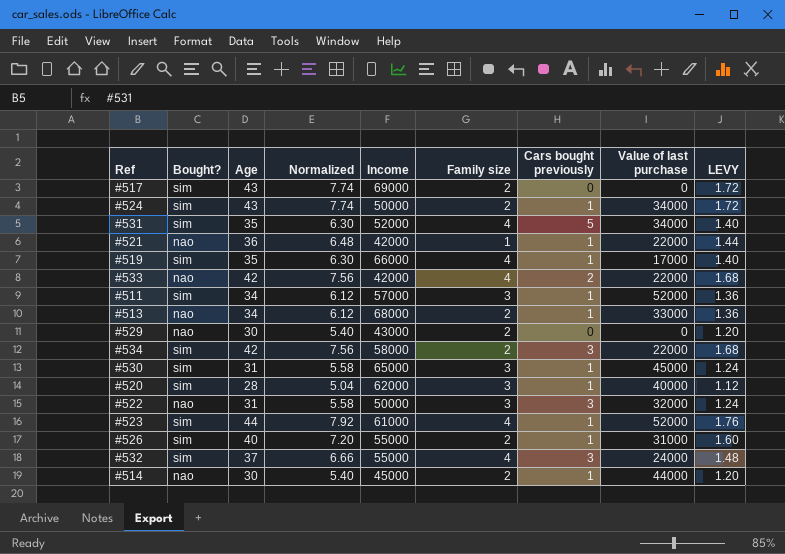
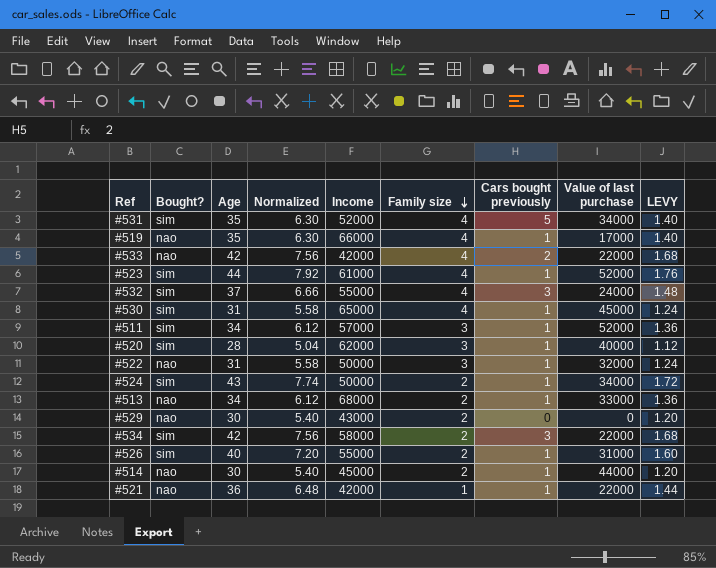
row order: none -> Family size descending
row #517: sim | 43 | 7.74 | 69000 | 2 | 0 | 0 | 1.72 -> none
#519 | Bought?: sim -> nao
#530 | Family size: 3 -> 4
#522 | Cars bought previously: 3 -> 1

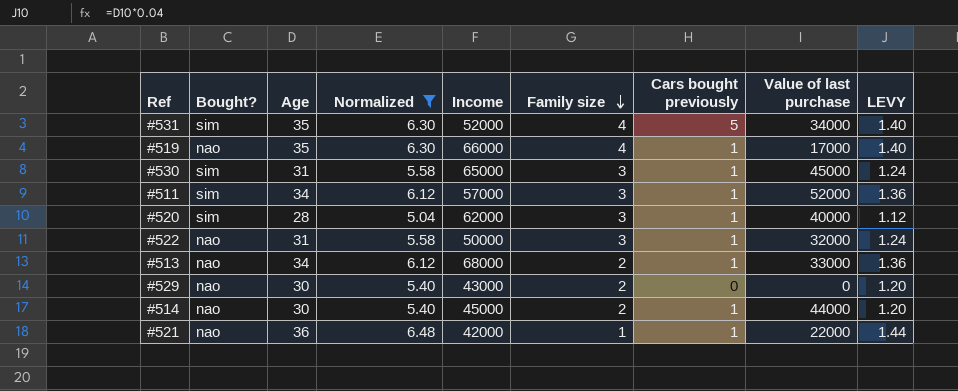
filter: none -> Normalized <= 6.48
#530 | Family size: 4 -> 3

